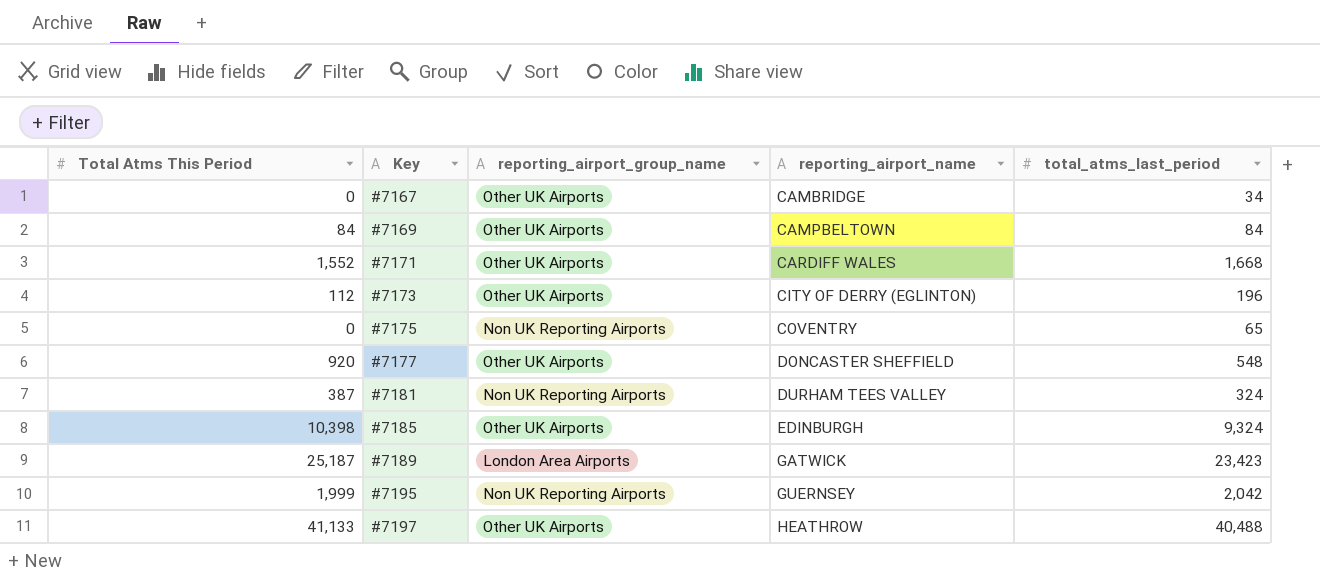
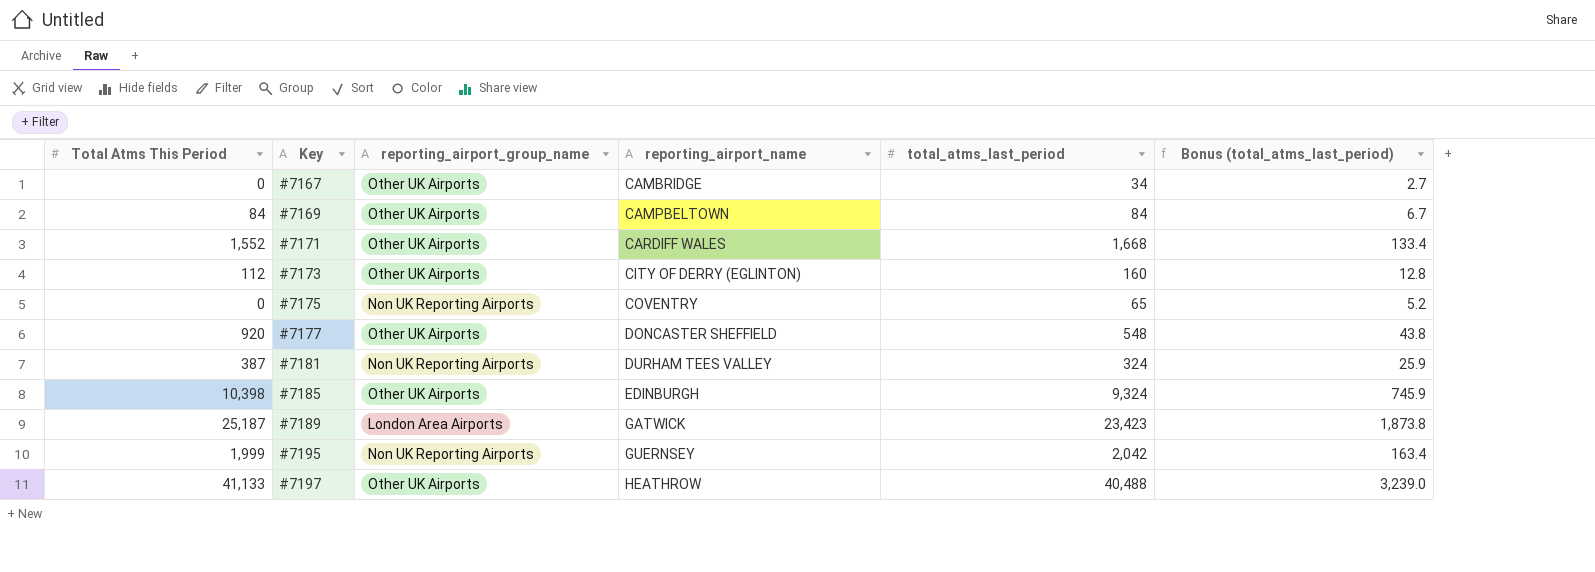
column Bonus (total_atms_last_period) | formula: none -> [total_atms_last_period] * 0.08
#7173 | total_atms_last_period: 196 -> 160

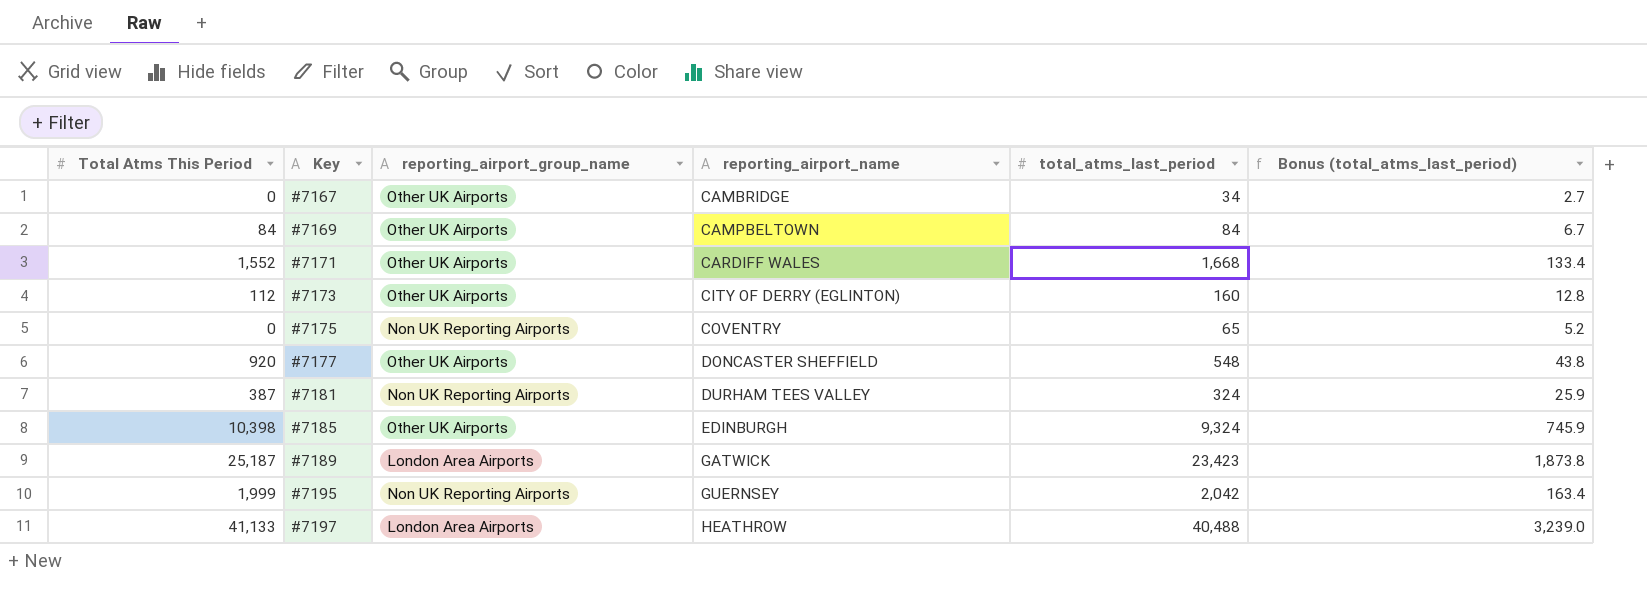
#7197 | reporting_airport_group_name: Other UK Airports -> London Area Airports

